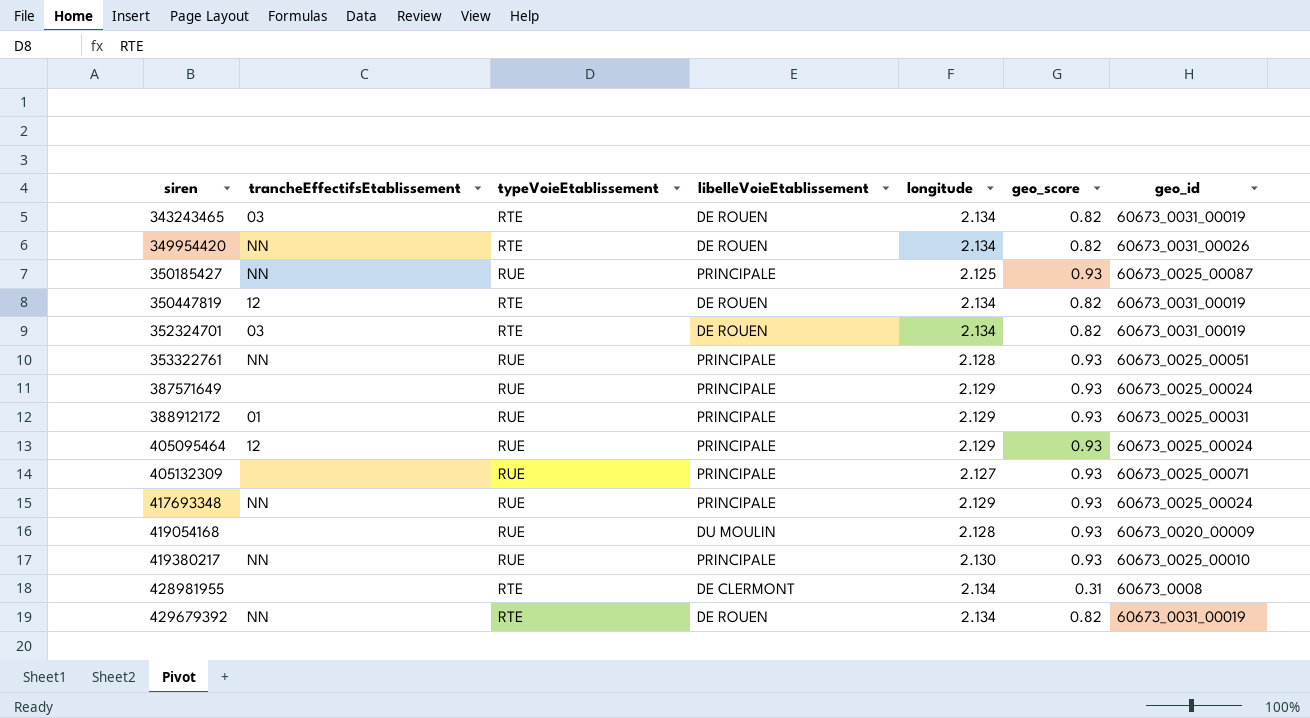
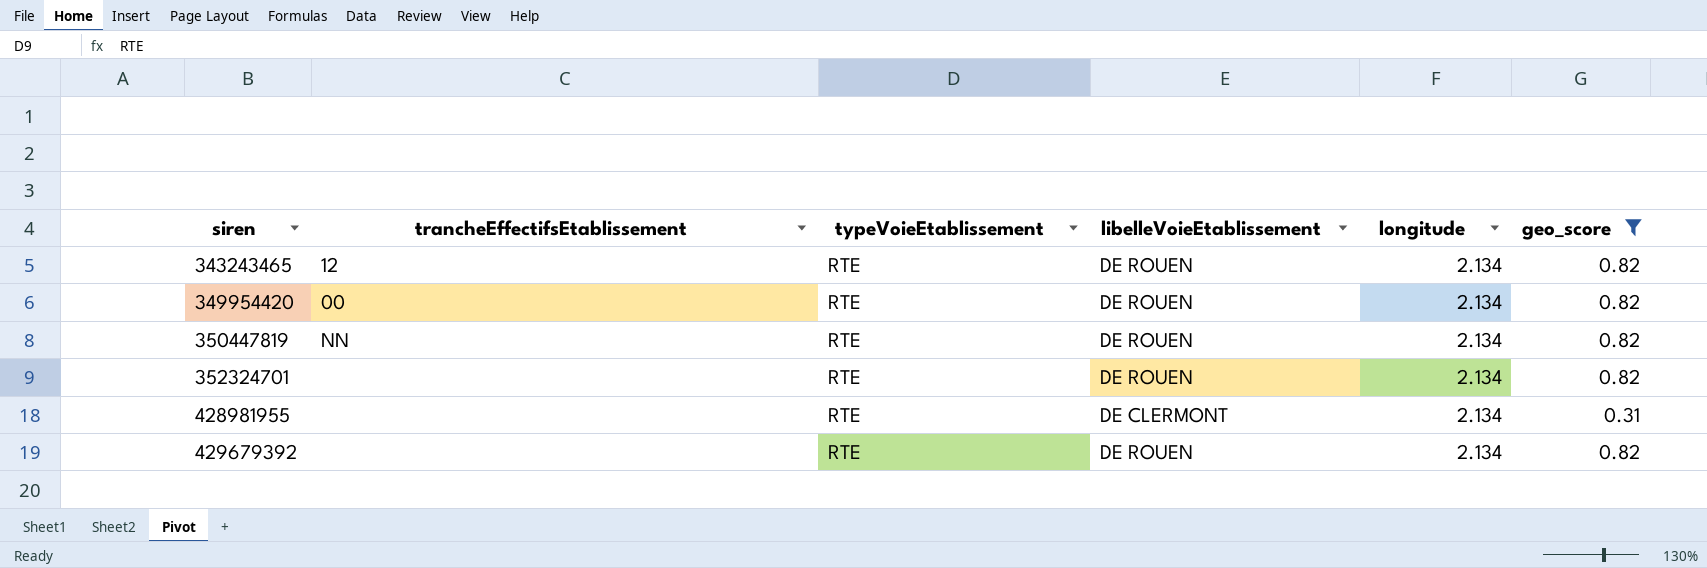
filter: none -> geo_score != 0.93
column geo_id | position: 7 -> none
343243465 | trancheEffectifsEtablissement: 03 -> 12
349954420 | trancheEffectifsEtablissement: NN -> 00
350447819 | trancheEffectifsEtablissement: 12 -> NN
352324701 | trancheEffectifsEtablissement: 03 -> none
429679392 | trancheEffectifsEtablissement: NN -> none

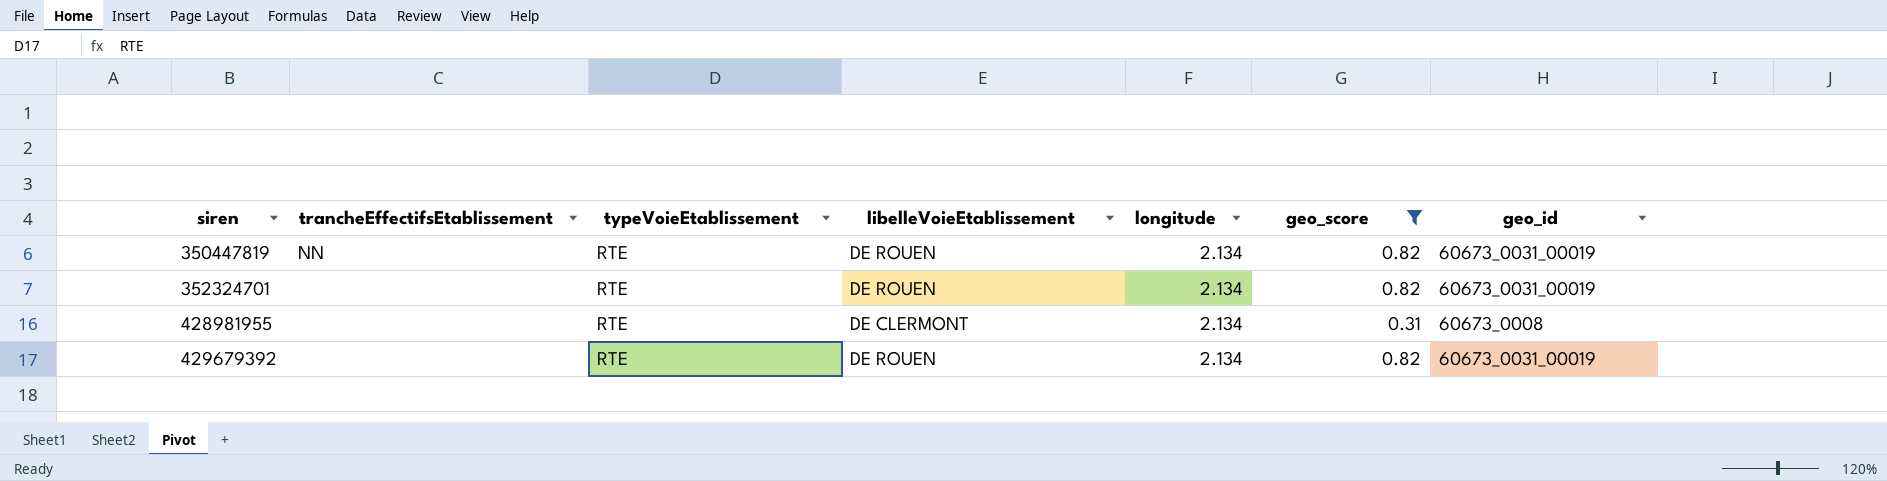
column geo_id | position: none -> 7
row 343243465: 12 | RTE | DE ROUEN | 2.134 | 0.82 -> none
row 349954420: 00 | RTE | DE ROUEN | 2.134 | 0.82 -> none

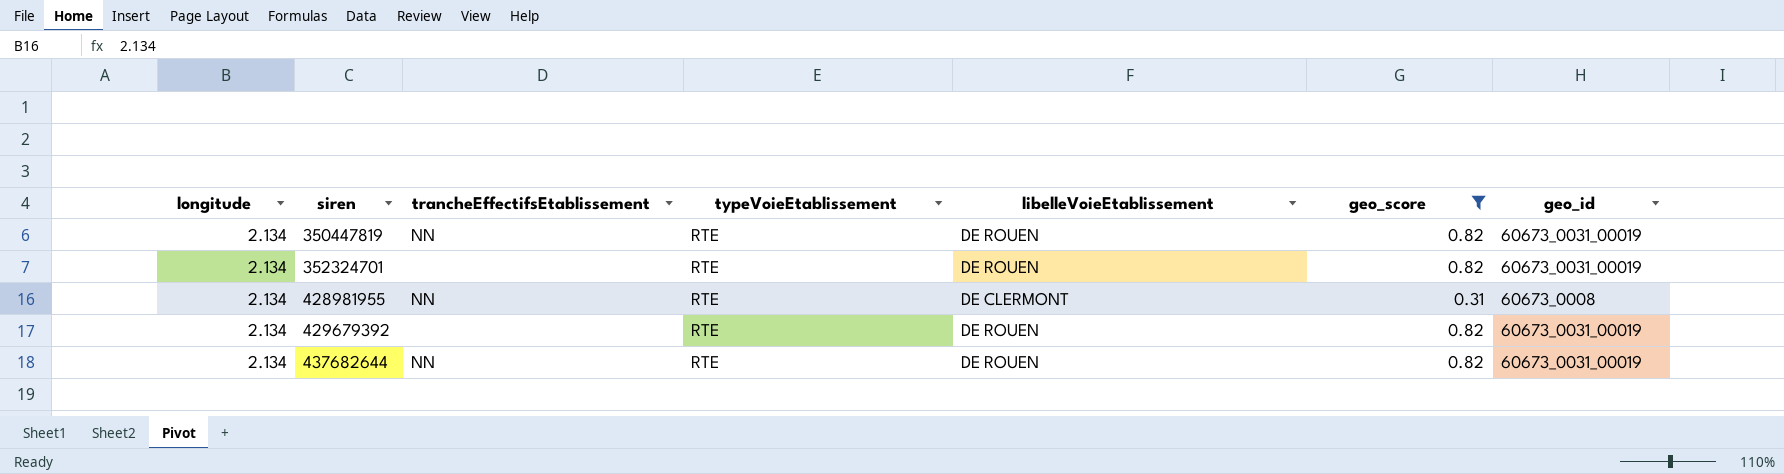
column longitude | position: 5 -> 1
428981955 | trancheEffectifsEtablissement: none -> NN
row 437682644: none -> 2.134 | NN | RTE | DE ROUEN | 0.82 | 60673_0031_00019

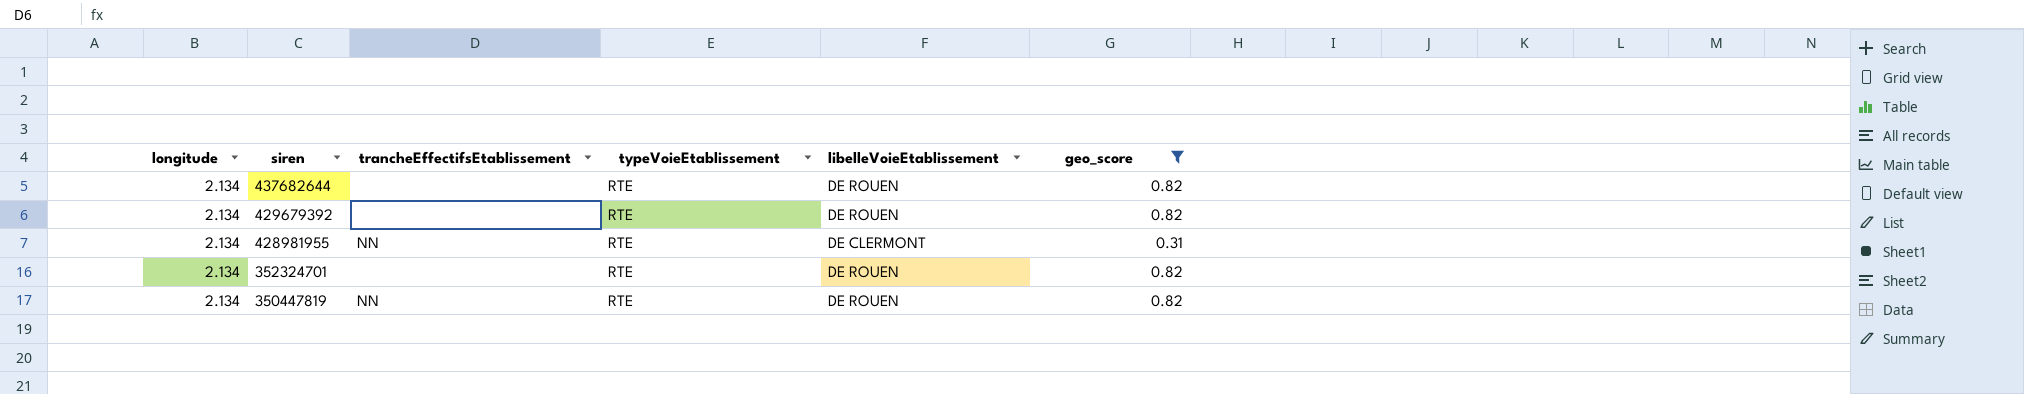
row order: siren ascending -> siren descending
column geo_id | position: 7 -> none
437682644 | trancheEffectifsEtablissement: NN -> none

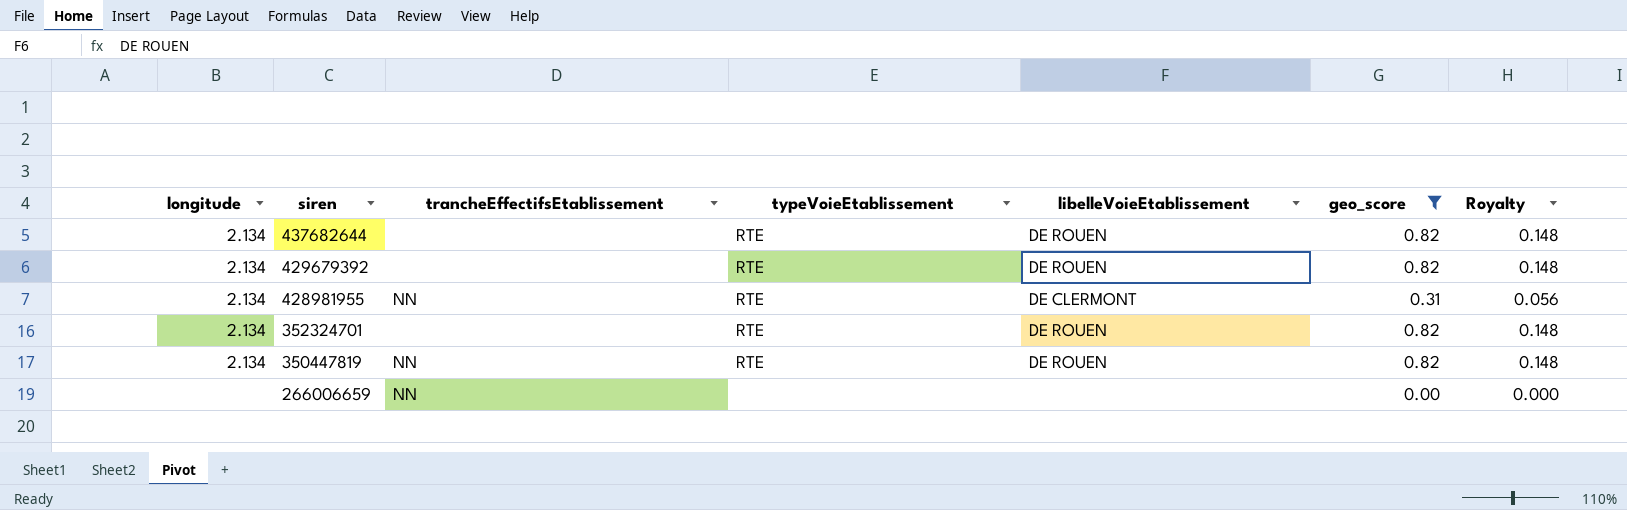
column Royalty | formula: none -> [geo_score] * 0.18
row 266006659: none -> none | NN | none | none | 0.00 | 0.000

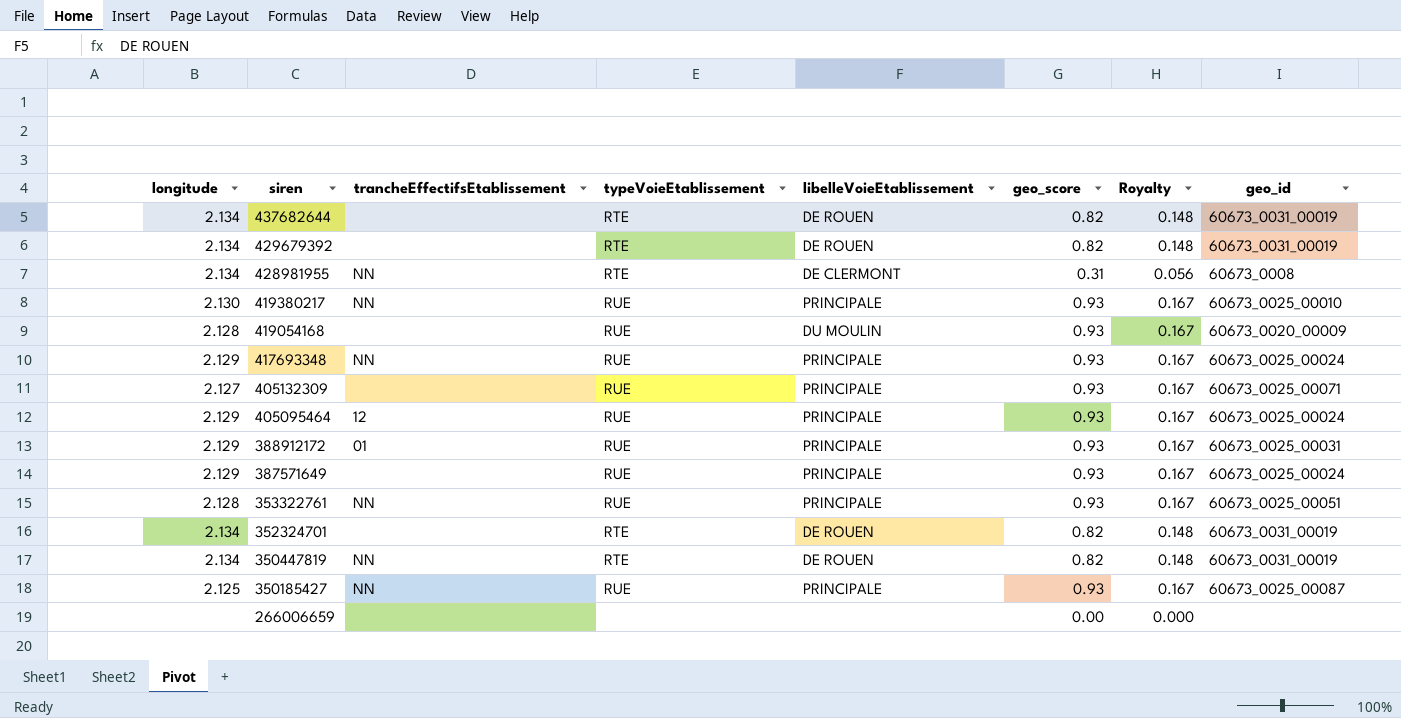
filter: geo_score != 0.93 -> none
column geo_id | position: none -> 8
266006659 | trancheEffectifsEtablissement: NN -> none

